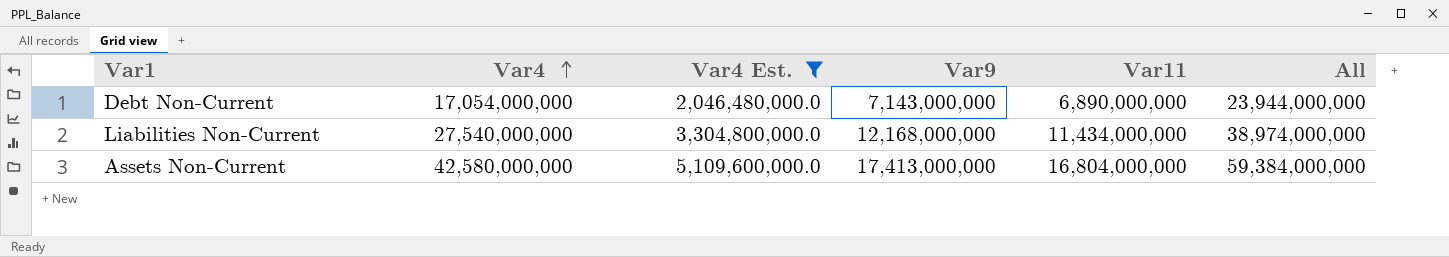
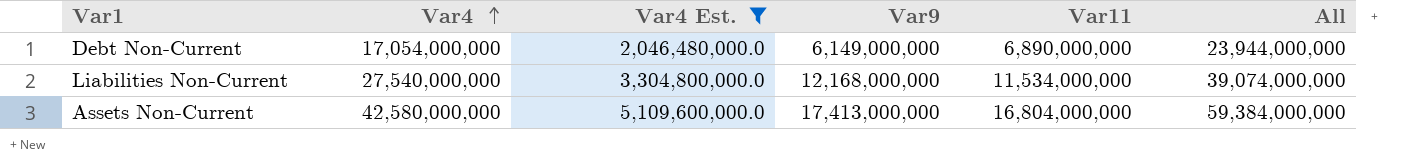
Debt Non-Current | Var9: 7,143,000,000 -> 6,149,000,000
Liabilities Non-Current | Var11: 11,434,000,000 -> 11,534,000,000
Liabilities Non-Current | All: 38,974,000,000 -> 39,074,000,000

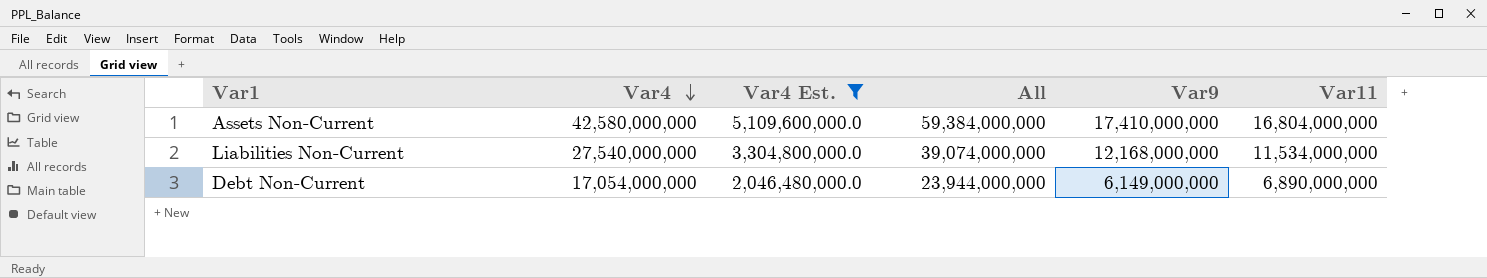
row order: Var4 ascending -> Var4 descending
column All | position: 6 -> 4
Assets Non-Current | Var9: 17,413,000,000 -> 17,410,000,000

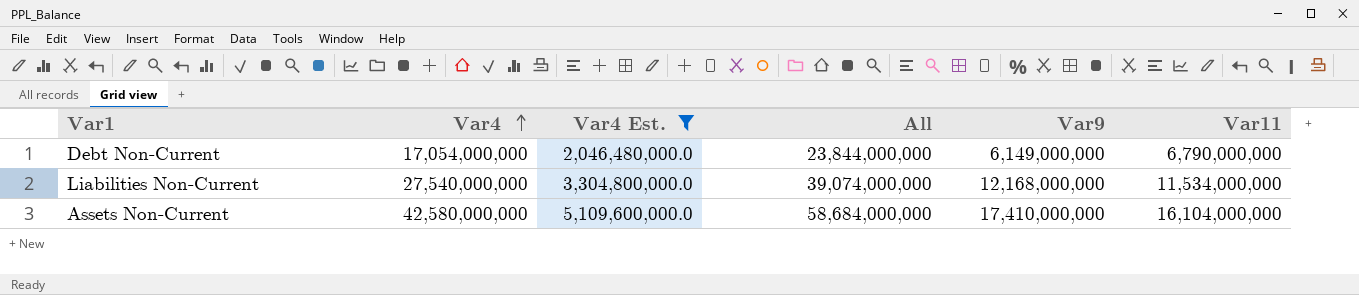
row order: Var4 descending -> Var4 ascending
Debt Non-Current | All: 23,944,000,000 -> 23,844,000,000
Debt Non-Current | Var11: 6,890,000,000 -> 6,790,000,000
Assets Non-Current | All: 59,384,000,000 -> 58,684,000,000
Assets Non-Current | Var11: 16,804,000,000 -> 16,104,000,000

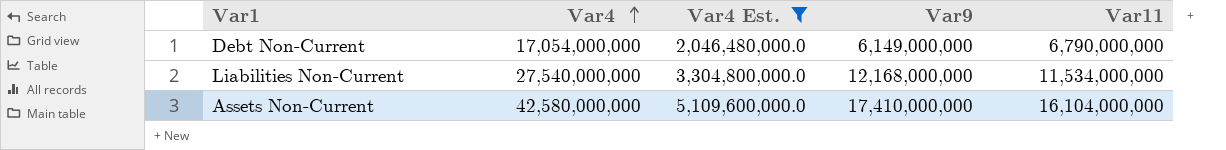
column All | formula: [Var4] + [Var11] -> none

